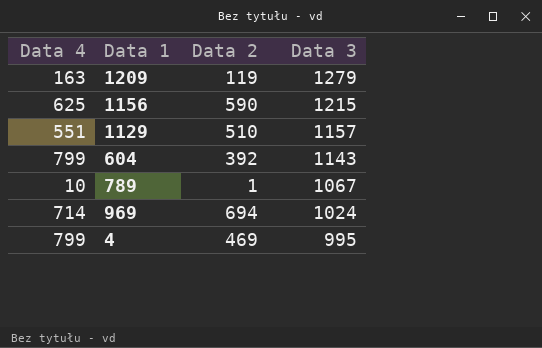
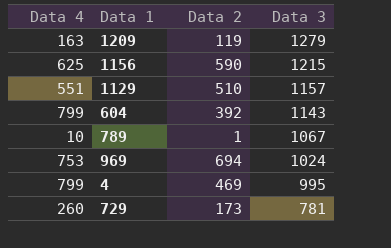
969 | Data 4: 714 -> 753
row 729: none -> 260 | 173 | 781

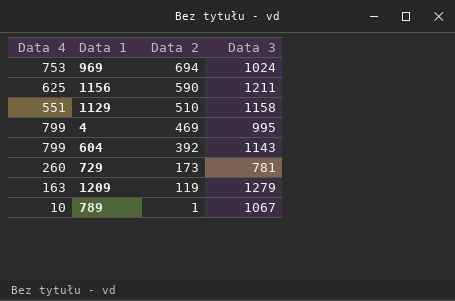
row order: Data 3 descending -> Data 2 descending
1156 | Data 3: 1215 -> 1211
1129 | Data 3: 1157 -> 1158

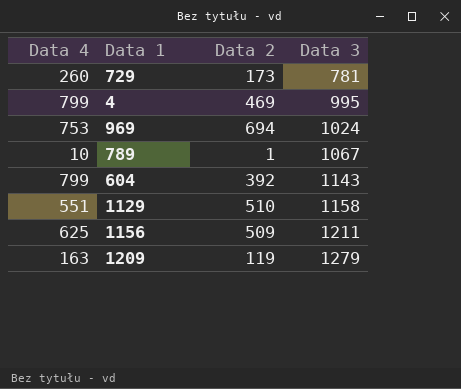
row order: Data 2 descending -> Data 3 ascending
1156 | Data 2: 590 -> 509

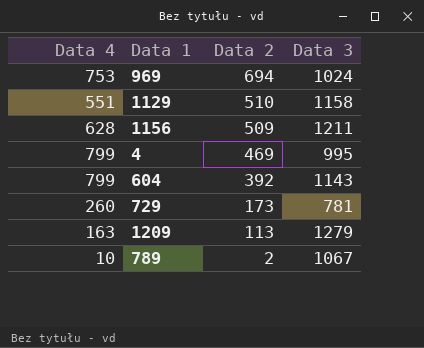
row order: Data 3 ascending -> Data 2 descending
1156 | Data 4: 625 -> 628
1209 | Data 2: 119 -> 113
789 | Data 2: 1 -> 2

